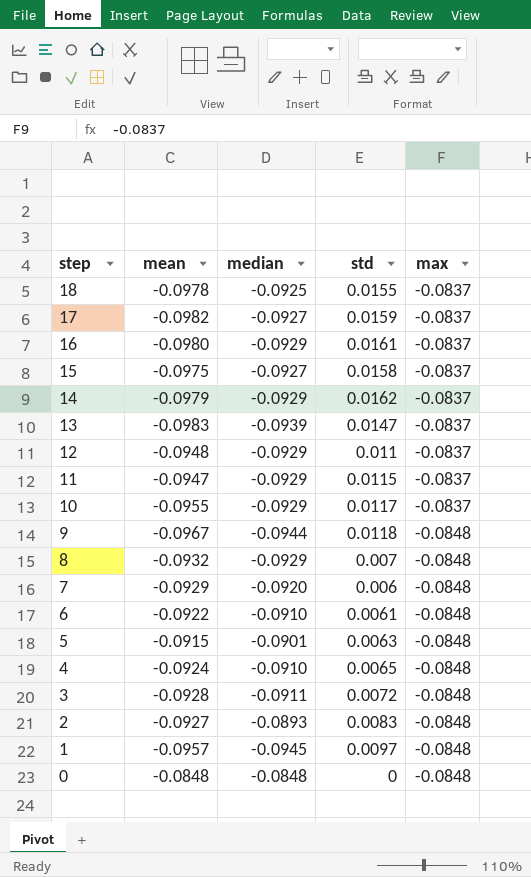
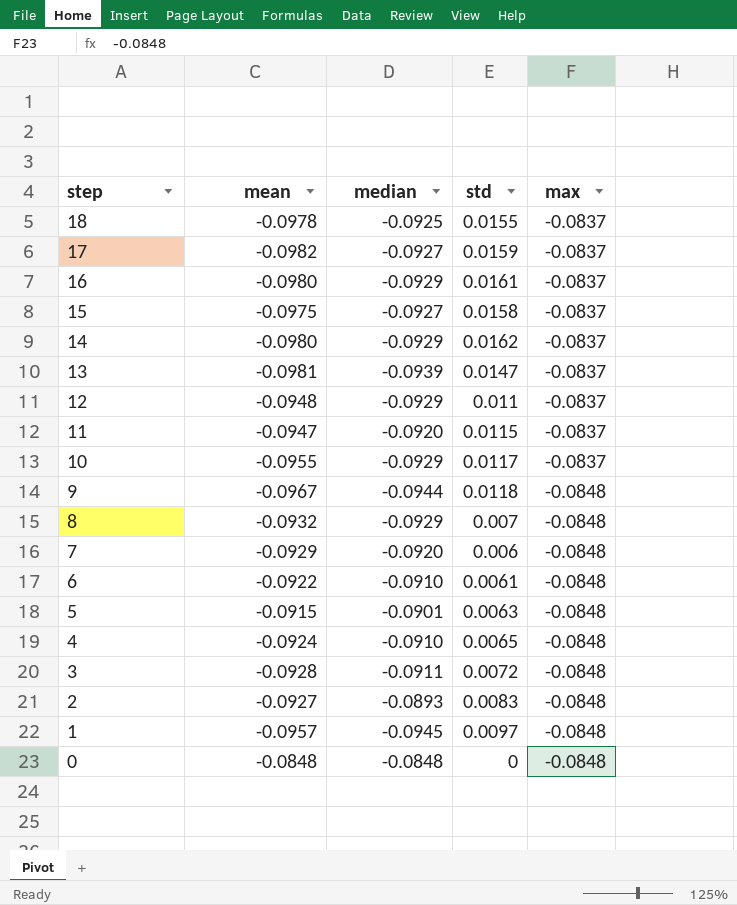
14 | mean: -0.0979 -> -0.0980
13 | mean: -0.0983 -> -0.0981
11 | median: -0.0929 -> -0.0920

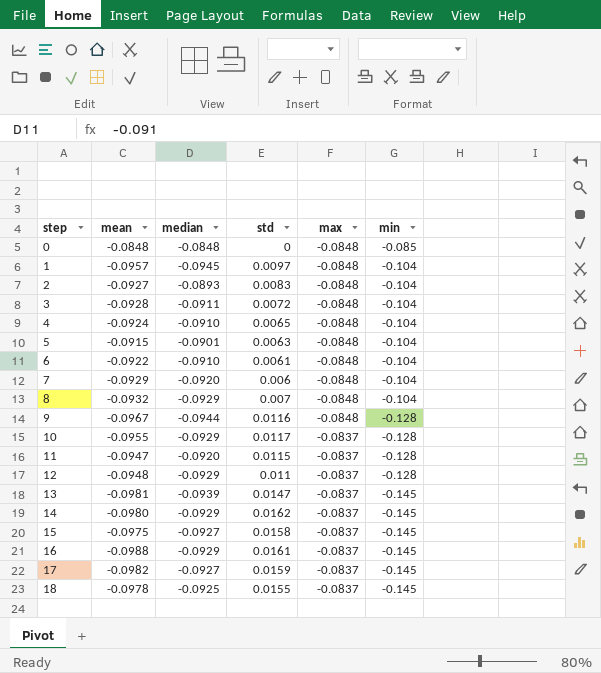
row order: step descending -> step ascending
column min | position: none -> 6
9 | std: 0.0118 -> 0.0116
16 | mean: -0.0980 -> -0.0988

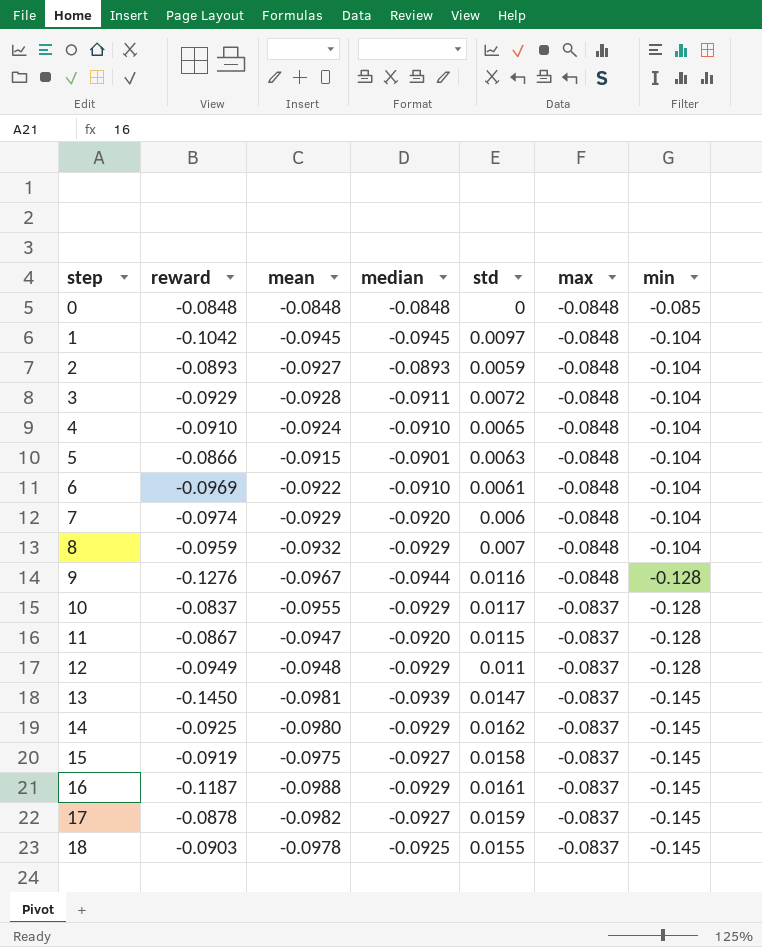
column reward | position: none -> 2
1 | mean: -0.0957 -> -0.0945
2 | std: 0.0083 -> 0.0059

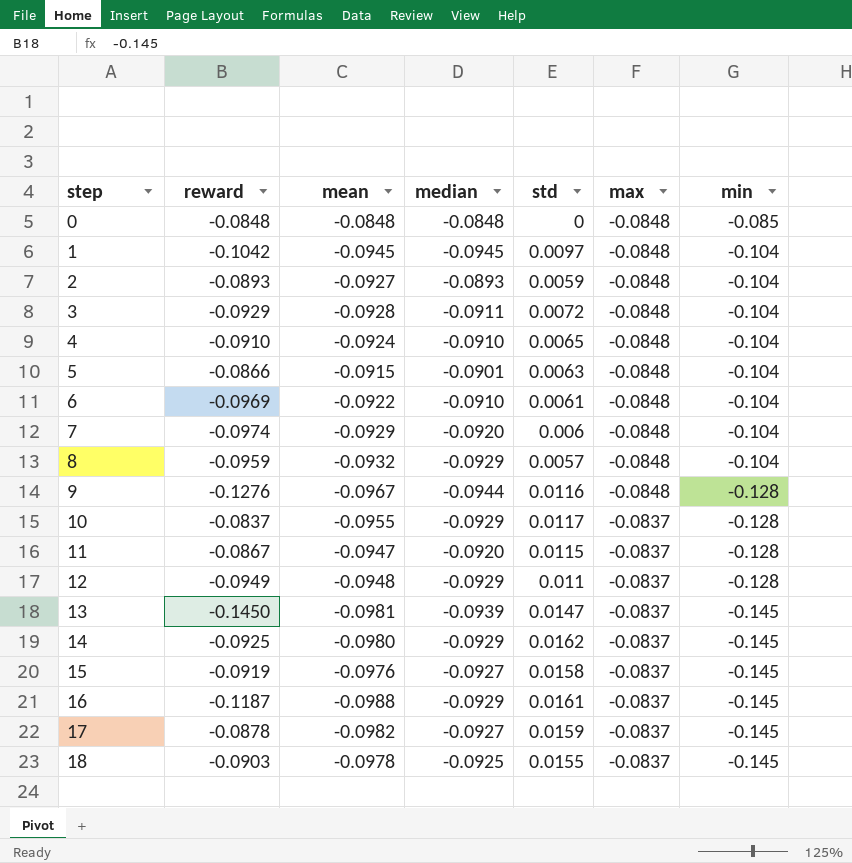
8 | std: 0.007 -> 0.0057
15 | mean: -0.0975 -> -0.0976

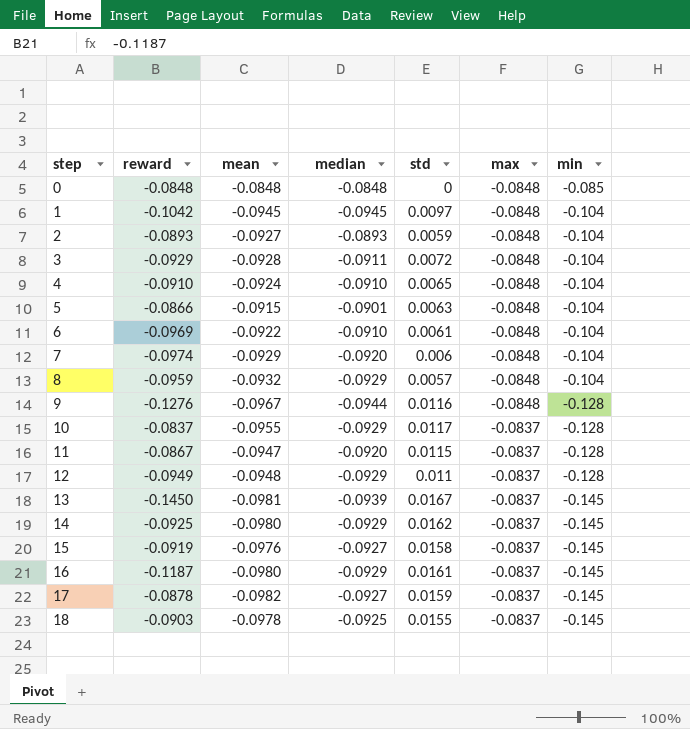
13 | std: 0.0147 -> 0.0167
16 | mean: -0.0988 -> -0.0980

